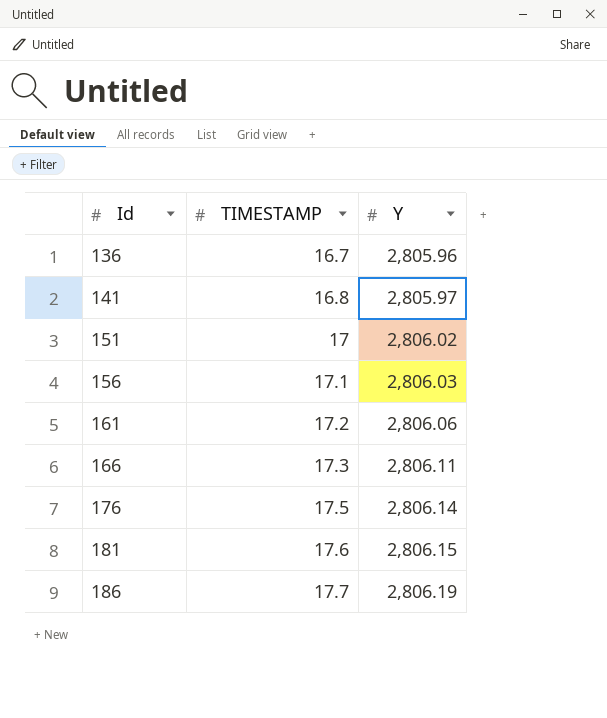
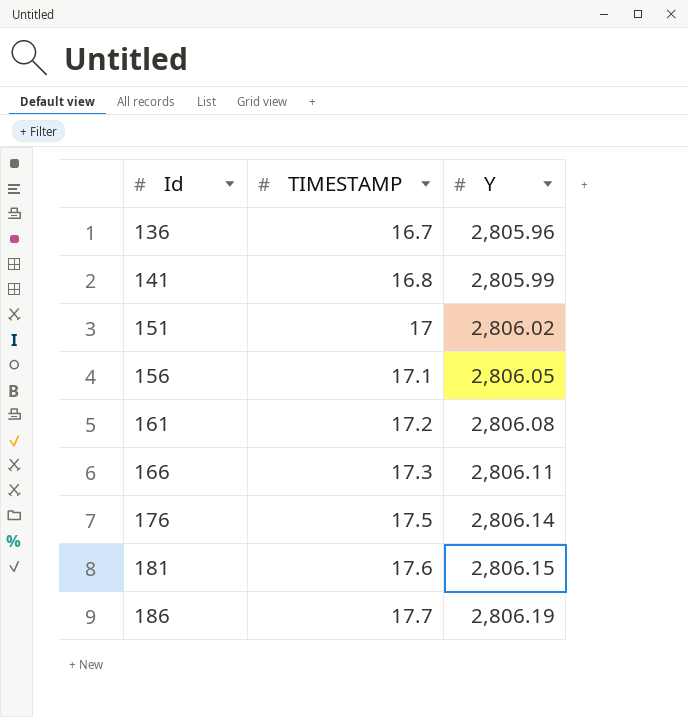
141 | Y: 2,805.97 -> 2,805.99
156 | Y: 2,806.03 -> 2,806.05
161 | Y: 2,806.06 -> 2,806.08

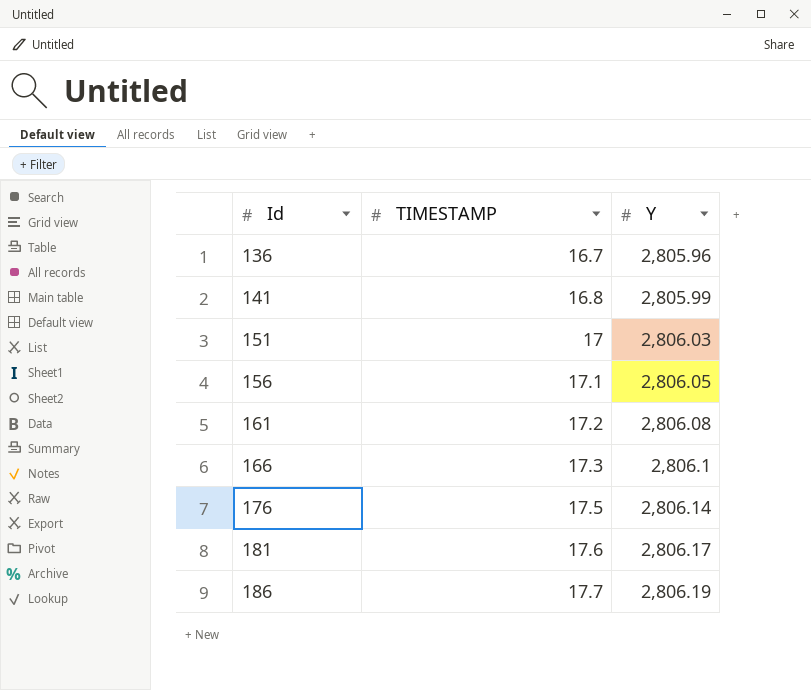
151 | Y: 2,806.02 -> 2,806.03
166 | Y: 2,806.11 -> 2,806.1
181 | Y: 2,806.15 -> 2,806.17

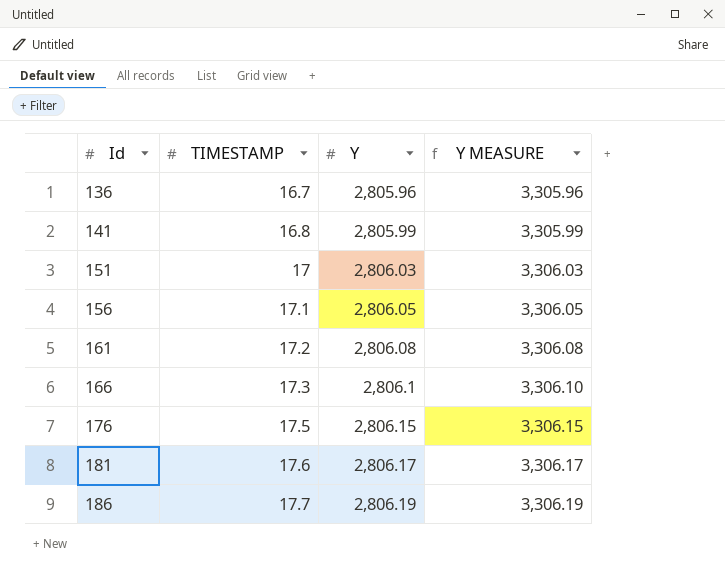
column Y MEASURE | formula: none -> [Y] + 500
176 | Y: 2,806.14 -> 2,806.15

